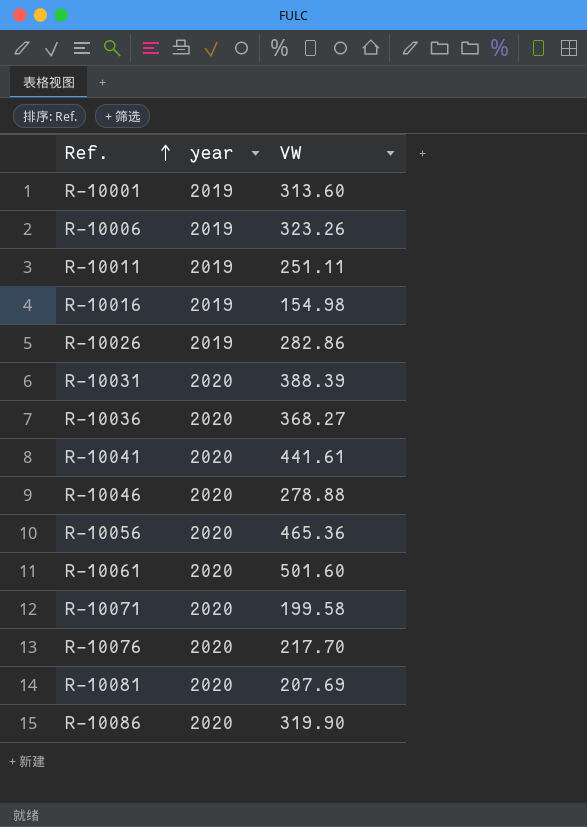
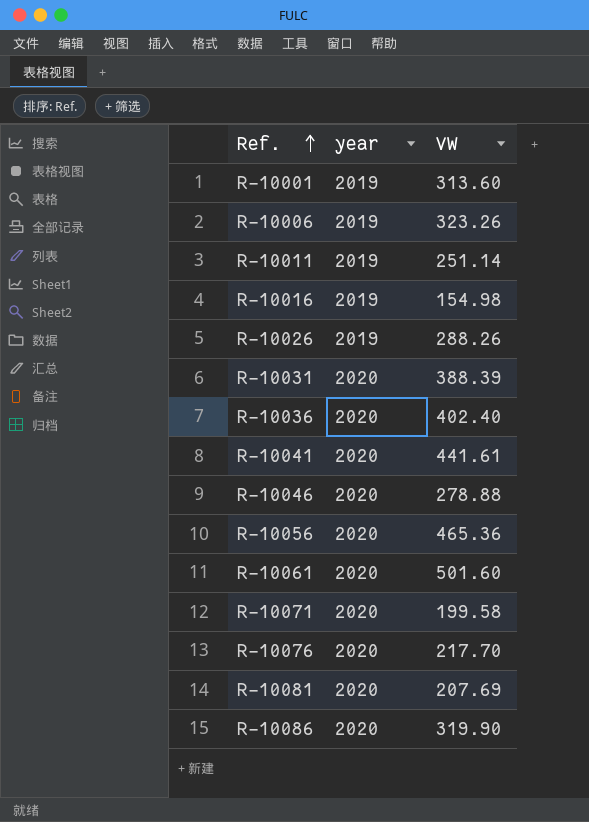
R-10011 | VW: 251.11 -> 251.14
R-10026 | VW: 282.86 -> 288.26
R-10036 | VW: 368.27 -> 402.40

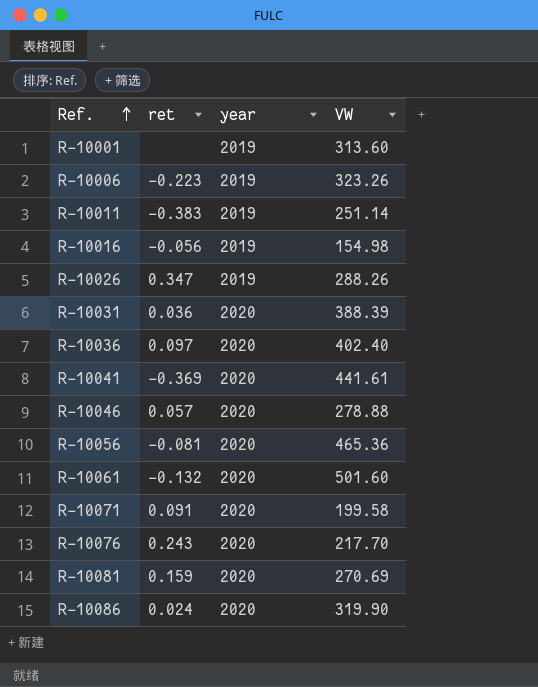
column ret | position: none -> 2
R-10081 | VW: 207.69 -> 270.69

